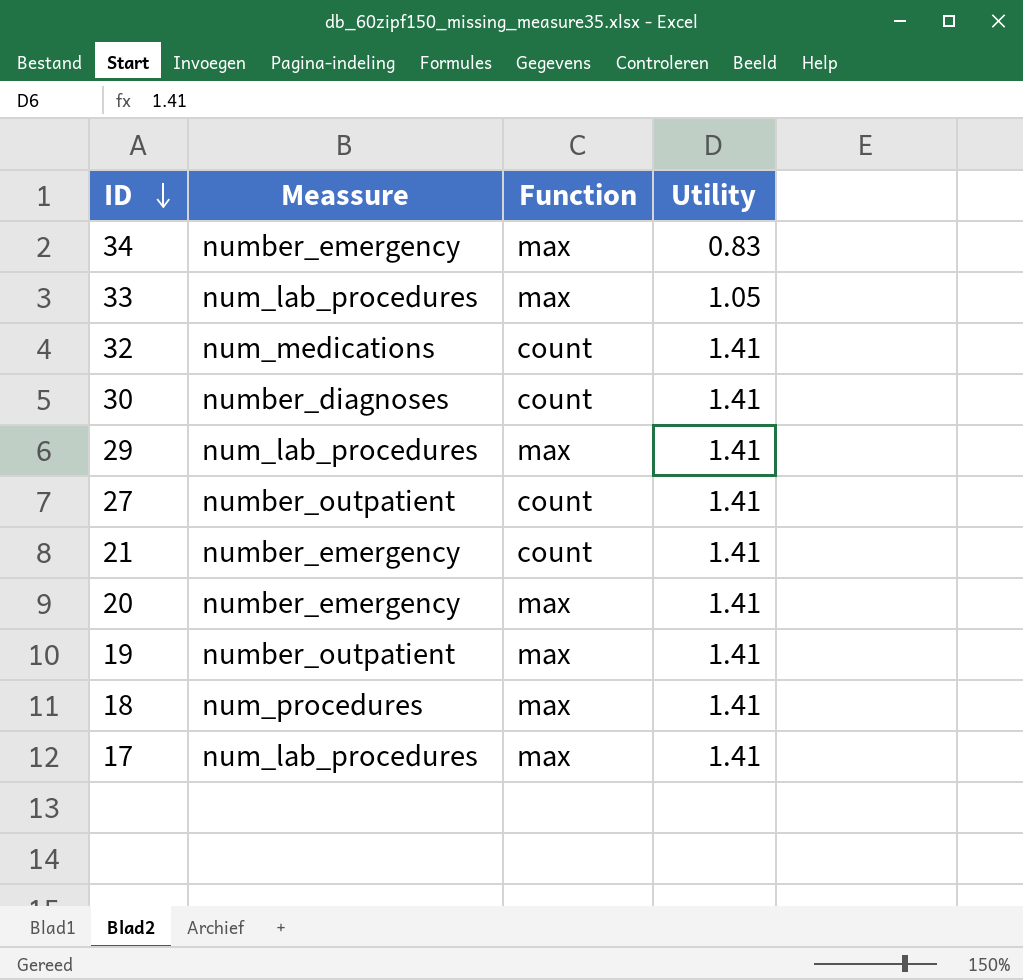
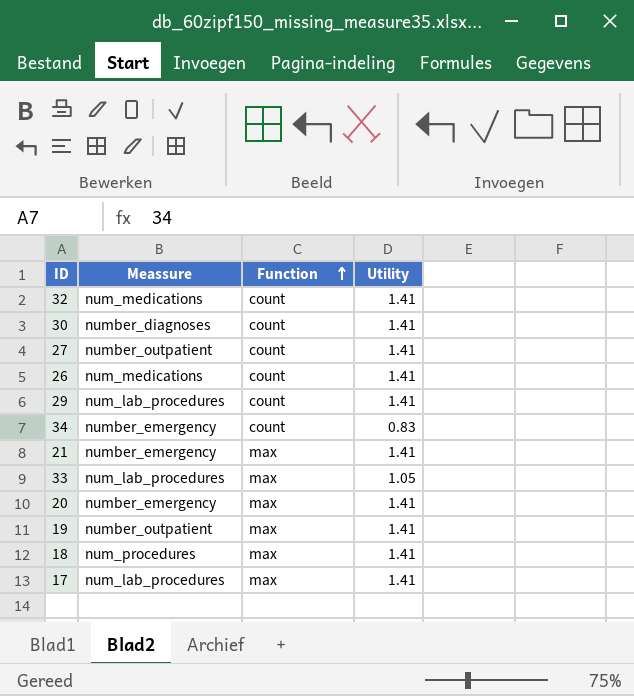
row order: ID descending -> Function ascending
row 26: none -> num_medications | count | 1.41
29 | Function: max -> count
34 | Function: max -> count
21 | Function: count -> max

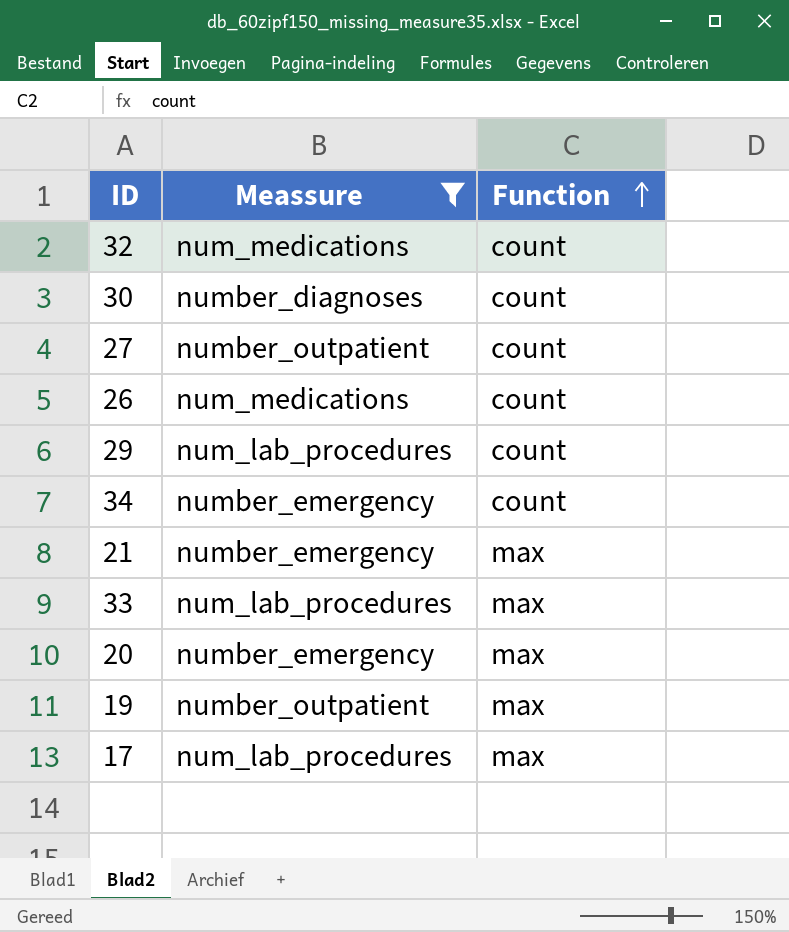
filter: none -> Meassure != num_procedures
column Utility | position: 4 -> none

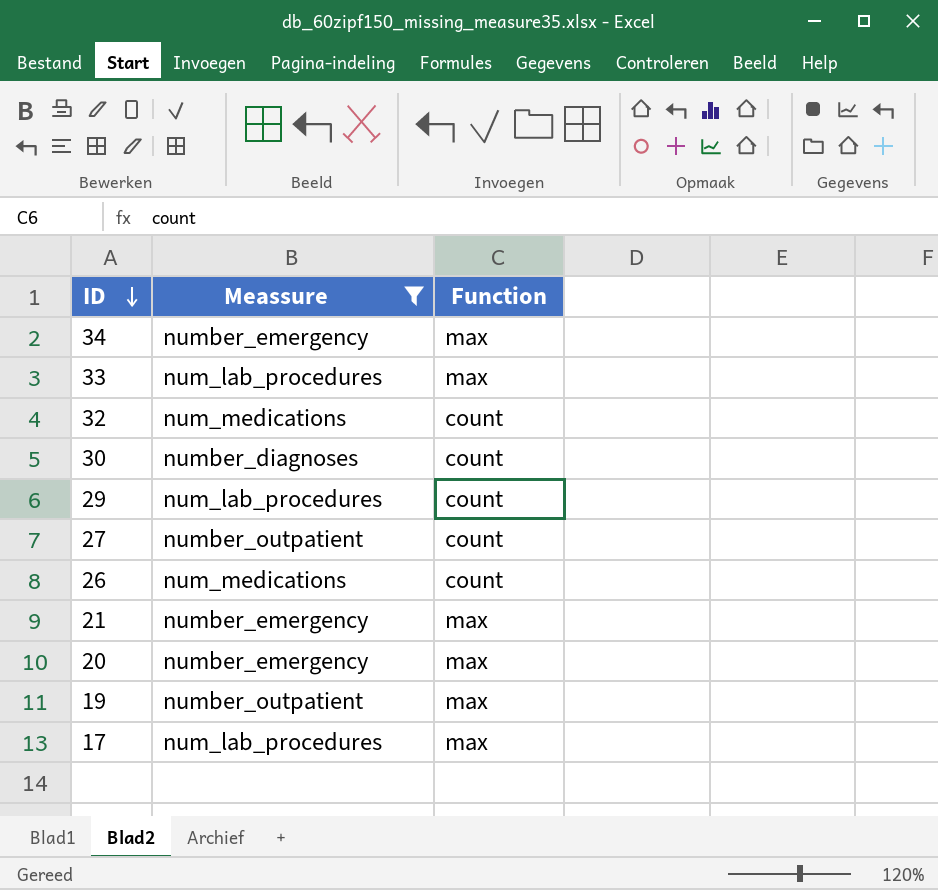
row order: Function ascending -> ID descending
34 | Function: count -> max

